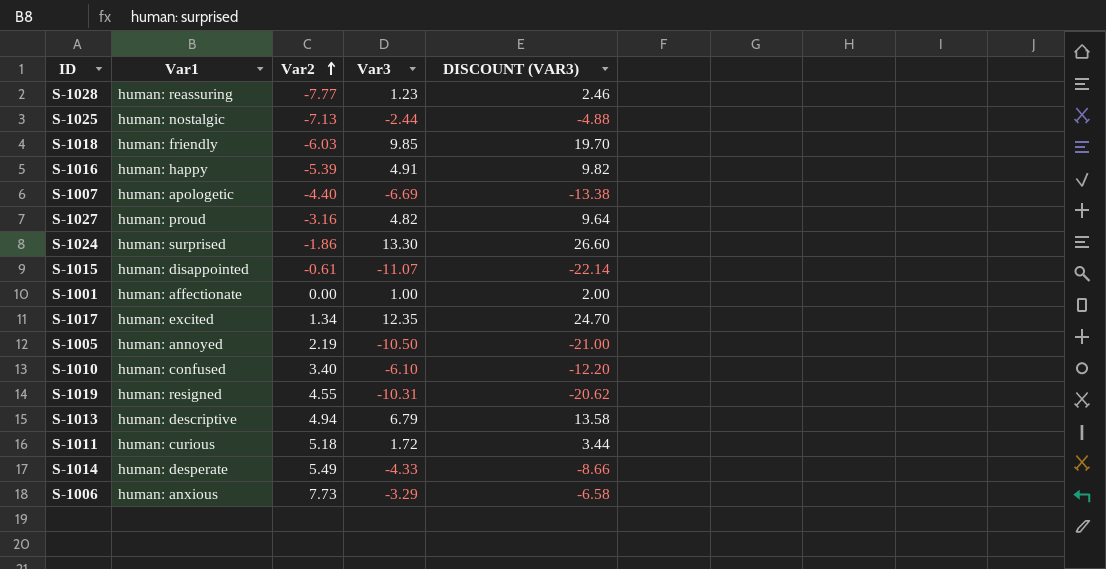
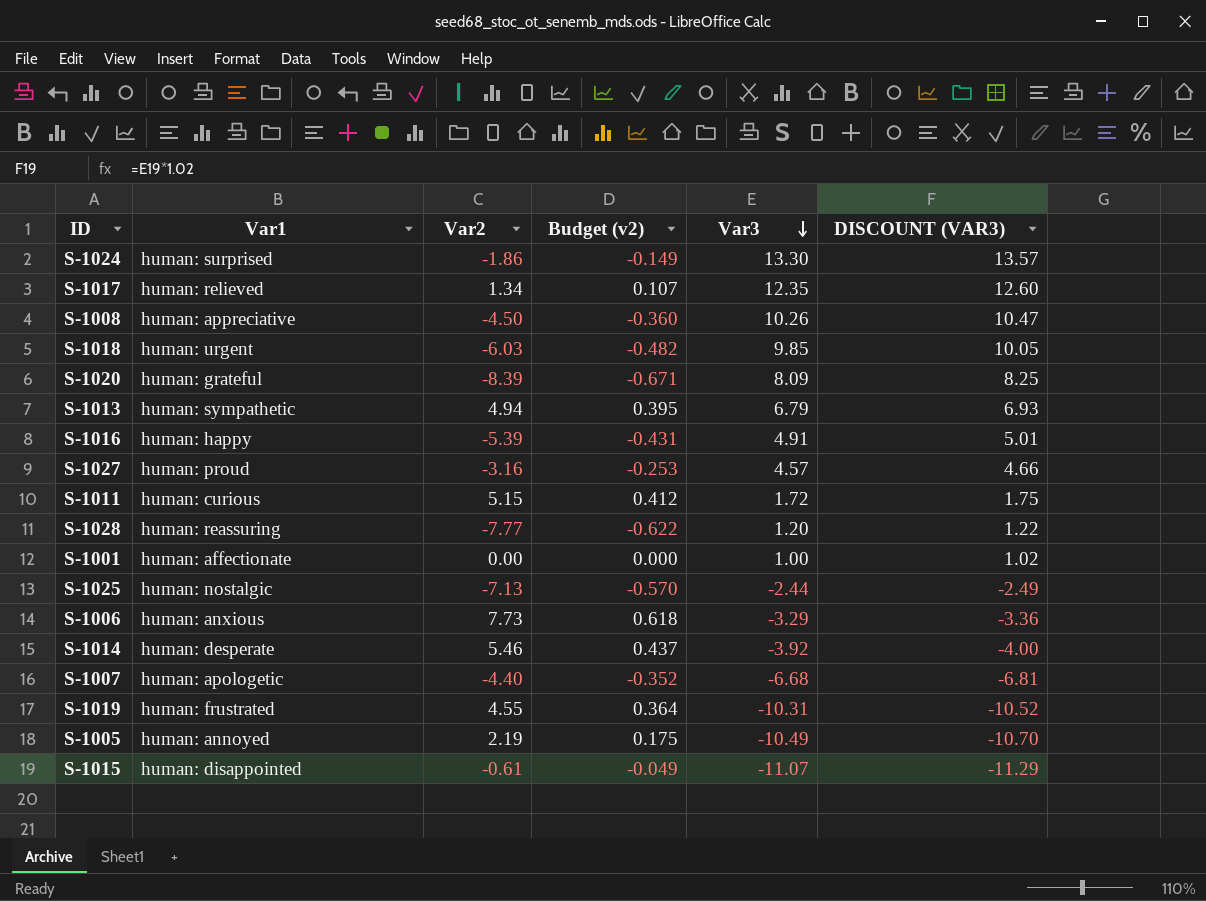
row order: Var2 ascending -> Var3 descending
column Budget (v2) | formula: none -> [Var2] * 0.08
column DISCOUNT (VAR3) | formula: [Var3] * 2 -> [Var3] * 1.02
row S-1010: human: confused | 3.40 | -6.10 | -12.20 -> none
S-1017 | Var1: human: excited -> human: relieved
row S-1008: none -> human: appreciative | -4.50 | -0.360 | 10.26 | 10.47
S-1018 | Var1: human: friendly -> human: urgent
row S-1020: none -> human: grateful | -8.39 | -0.671 | 8.09 | 8.25
S-1013 | Var1: human: descriptive -> human: sympathetic
S-1027 | Var3: 4.82 -> 4.57
S-1011 | Var2: 5.18 -> 5.15
S-1028 | Var3: 1.23 -> 1.20
S-1014 | Var2: 5.49 -> 5.46
S-1014 | Var3: -4.33 -> -3.92
S-1007 | Var3: -6.69 -> -6.68
S-1019 | Var1: human: resigned -> human: frustrated
S-1005 | Var3: -10.50 -> -10.49

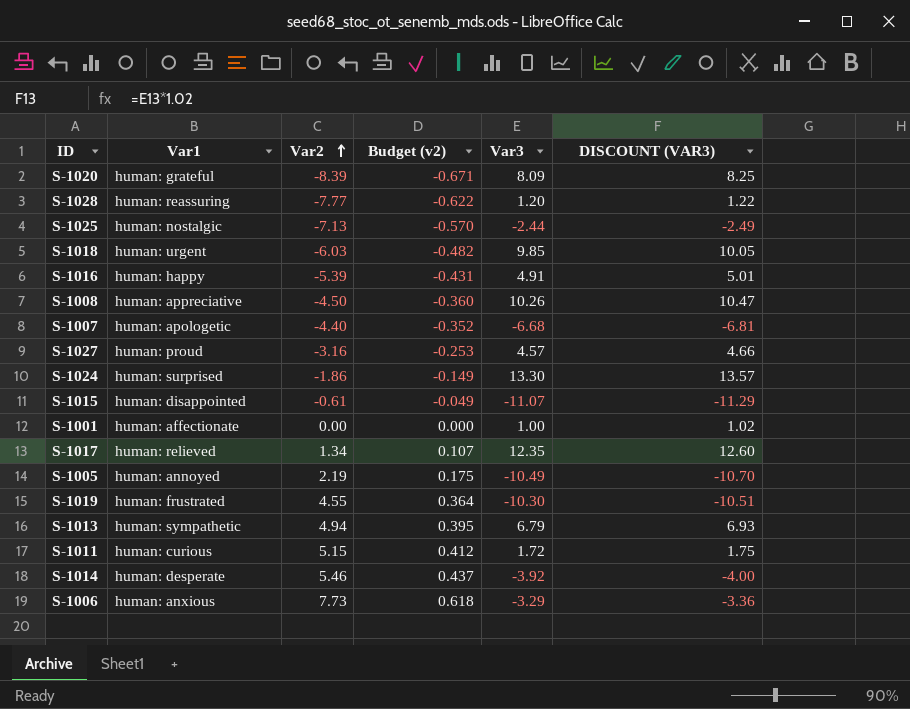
row order: Var3 descending -> Var2 ascending
S-1019 | Var3: -10.31 -> -10.30
S-1019 | DISCOUNT (VAR3): -10.52 -> -10.51

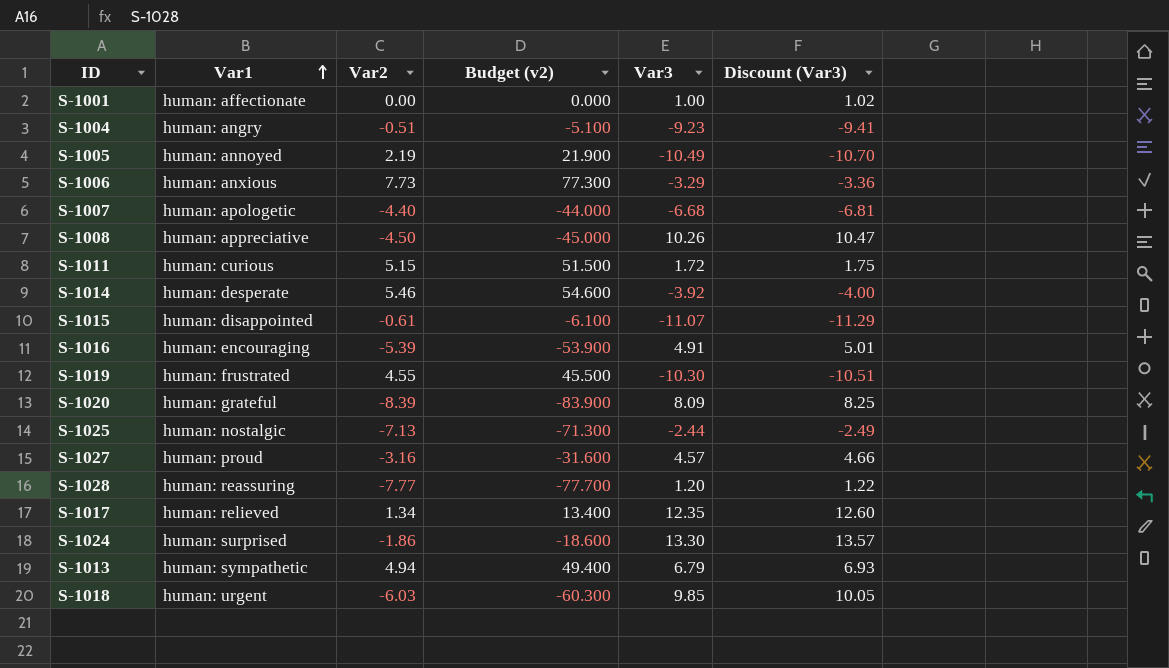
row order: Var2 ascending -> Var1 ascending
column Budget (v2) | formula: [Var2] * 0.08 -> [Var2] * 10
column name: DISCOUNT (VAR3) -> Discount (Var3)
row S-1004: none -> human: angry | -0.51 | -5.100 | -9.23 | -9.41
S-1016 | Var1: human: happy -> human: encouraging

